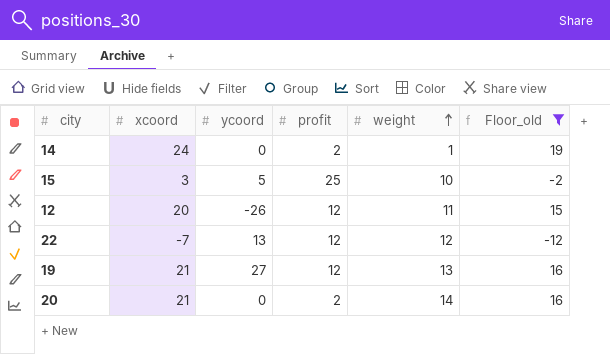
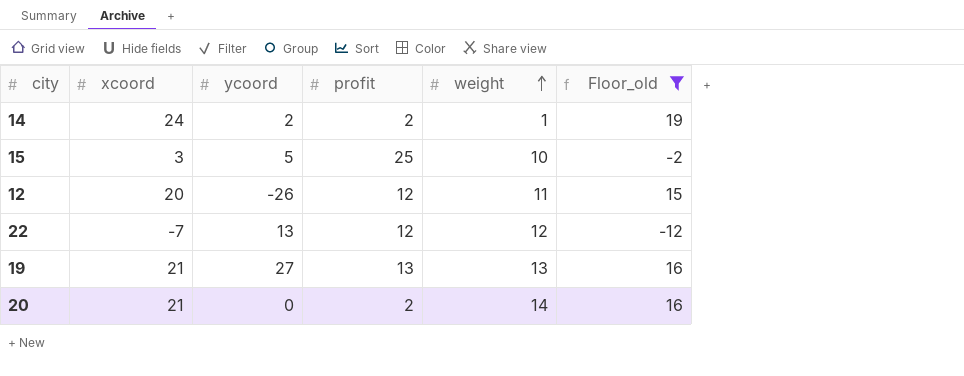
14 | ycoord: 0 -> 2
19 | profit: 12 -> 13

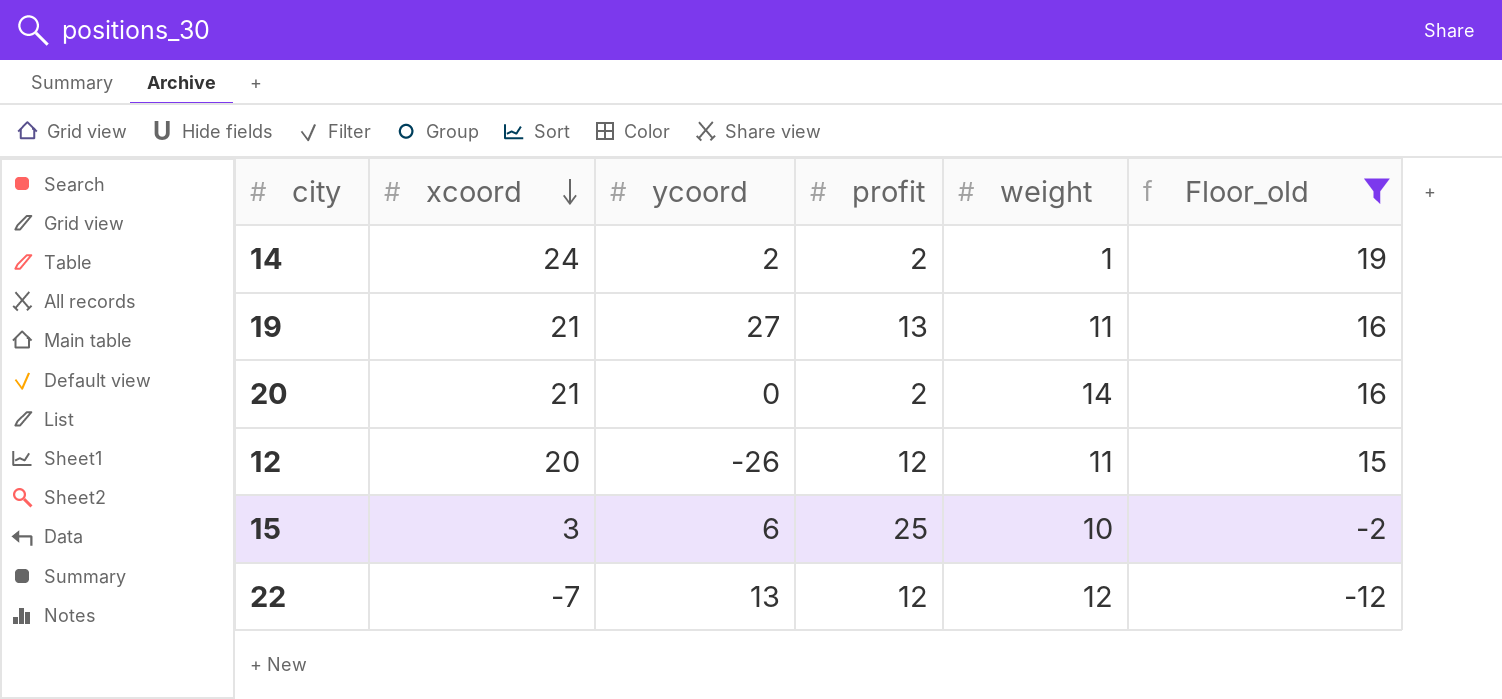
row order: weight ascending -> xcoord descending
19 | weight: 13 -> 11
15 | ycoord: 5 -> 6

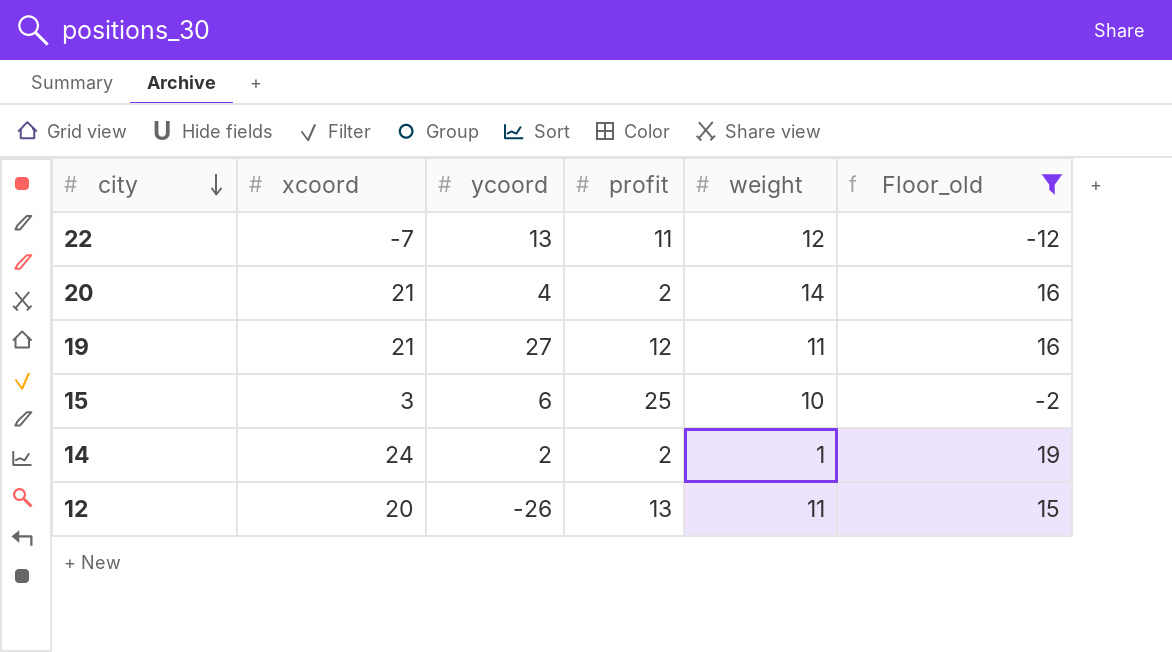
row order: xcoord descending -> city descending
22 | profit: 12 -> 11
20 | ycoord: 0 -> 4
19 | profit: 13 -> 12
12 | profit: 12 -> 13

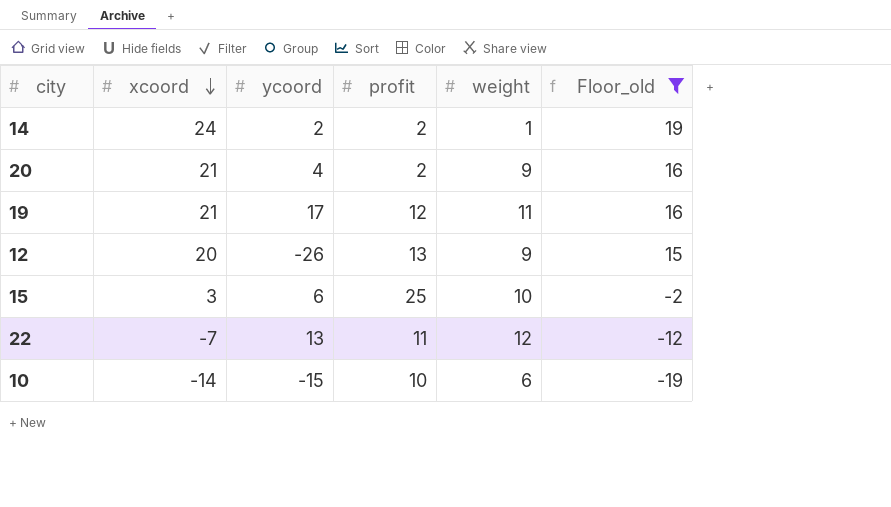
row order: city descending -> xcoord descending
20 | weight: 14 -> 9
19 | ycoord: 27 -> 17
12 | weight: 11 -> 9
row 10: none -> -14 | -15 | 10 | 6 | -19

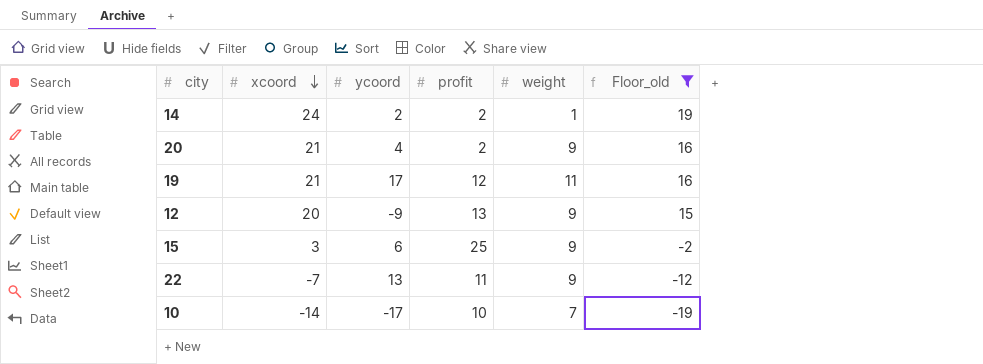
12 | ycoord: -26 -> -9
15 | weight: 10 -> 9
22 | weight: 12 -> 9
10 | ycoord: -15 -> -17
10 | weight: 6 -> 7

